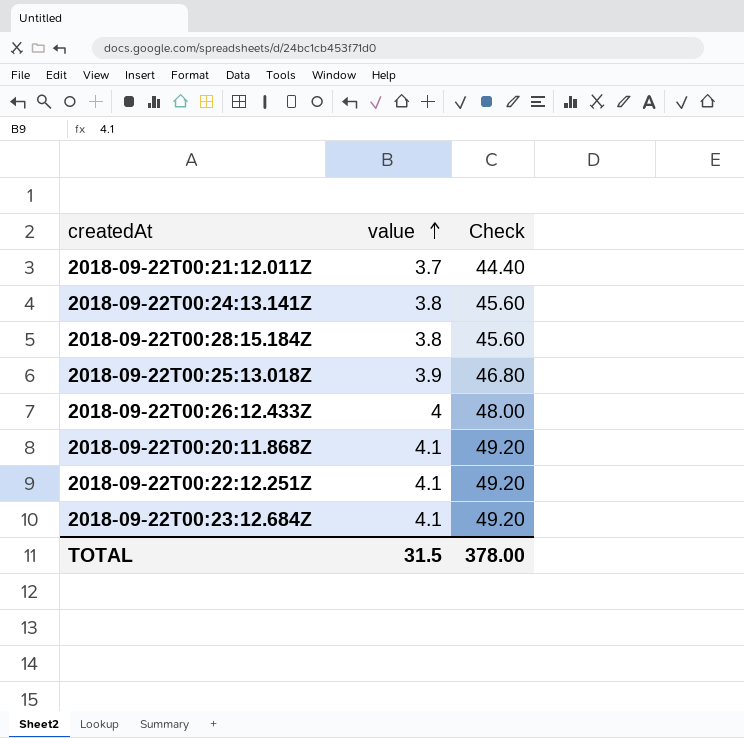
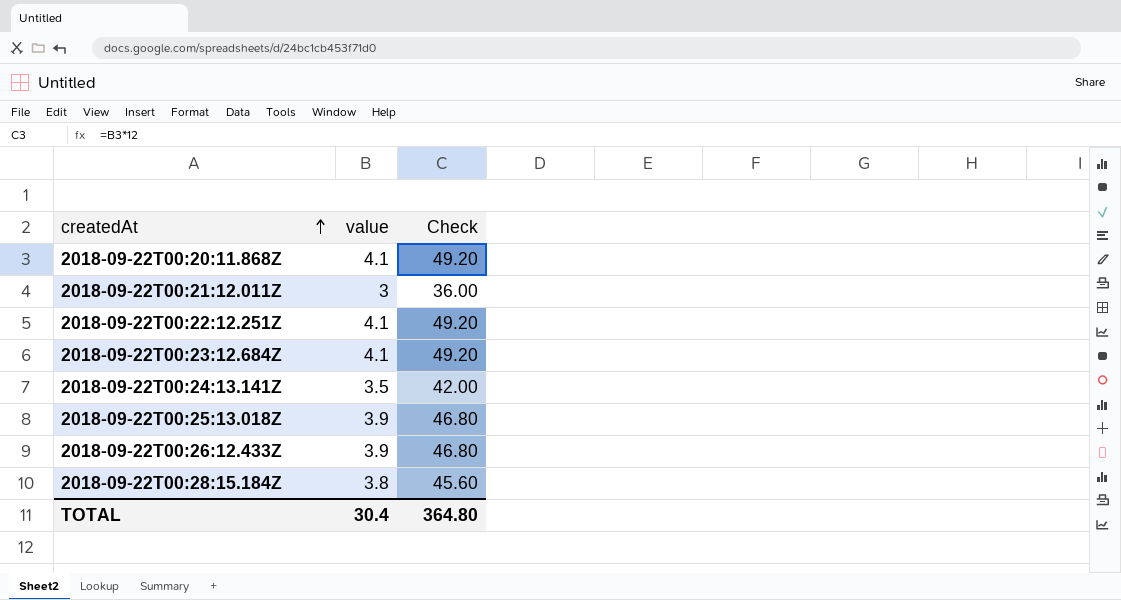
row order: value ascending -> createdAt ascending
2018-09-22T00:21:12.011Z | value: 3.7 -> 3
2018-09-22T00:21:12.011Z | Check: 44.40 -> 36.00
2018-09-22T00:24:13.141Z | value: 3.8 -> 3.5
2018-09-22T00:24:13.141Z | Check: 45.60 -> 42.00
2018-09-22T00:26:12.433Z | value: 4 -> 3.9
2018-09-22T00:26:12.433Z | Check: 48.00 -> 46.80
TOTAL | value: 31.5 -> 30.4
TOTAL | Check: 378.00 -> 364.80

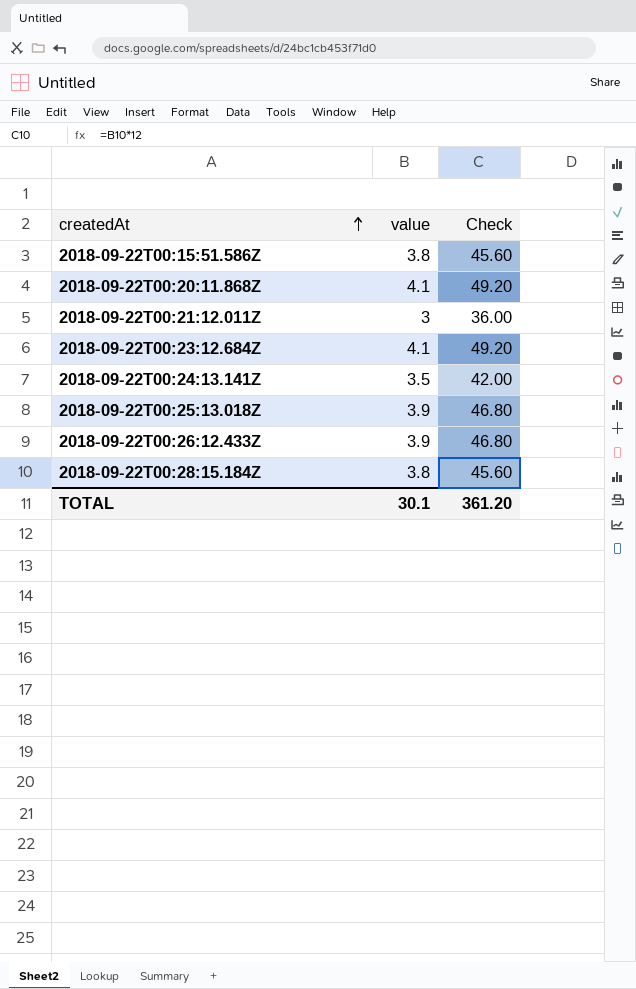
row 2018-09-22T00:22:12.251Z: 4.1 | 49.20 -> none
row 2018-09-22T00:15:51.586Z: none -> 3.8 | 45.60
TOTAL | value: 30.4 -> 30.1
TOTAL | Check: 364.80 -> 361.20

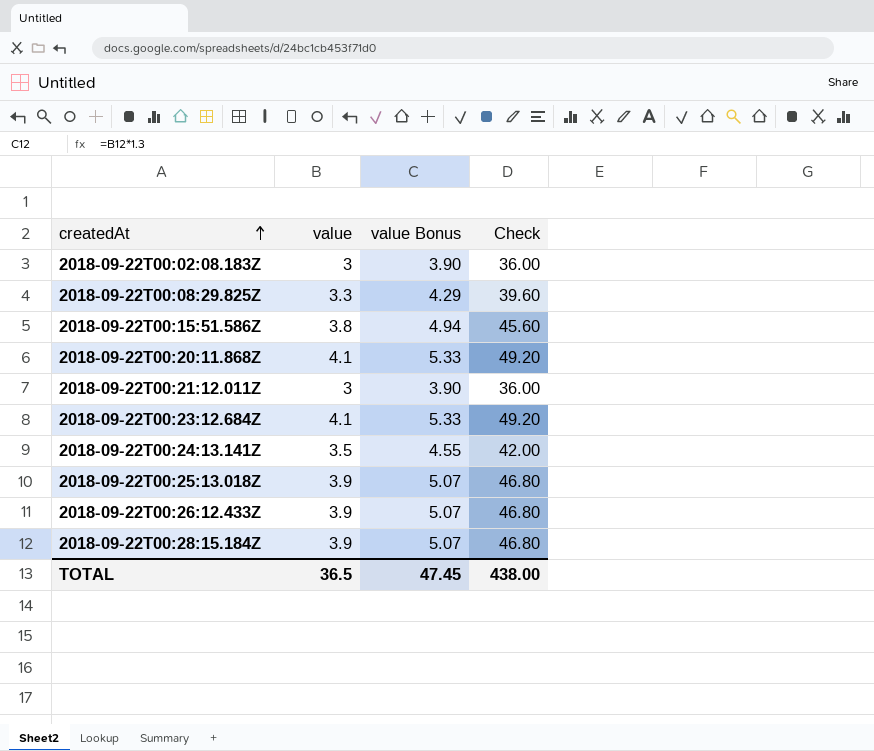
column value Bonus | formula: none -> [value] * 1.3
row 2018-09-22T00:02:08.183Z: none -> 3 | 3.90 | 36.00
row 2018-09-22T00:08:29.825Z: none -> 3.3 | 4.29 | 39.60
2018-09-22T00:28:15.184Z | value: 3.8 -> 3.9
2018-09-22T00:28:15.184Z | Check: 45.60 -> 46.80
TOTAL | value: 30.1 -> 36.5
TOTAL | Check: 361.20 -> 438.00

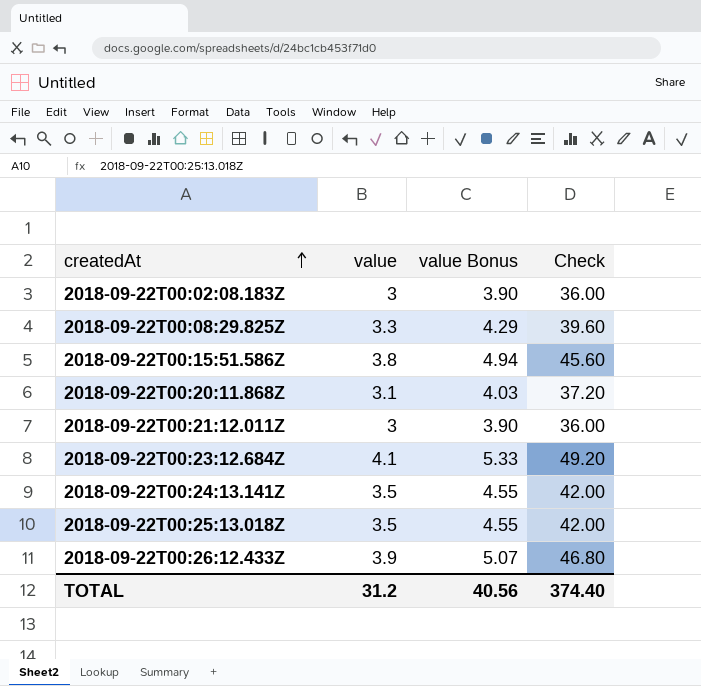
row 2018-09-22T00:28:15.184Z: 3.9 | 5.07 | 46.80 -> none
2018-09-22T00:20:11.868Z | value: 4.1 -> 3.1
2018-09-22T00:20:11.868Z | value Bonus: 5.33 -> 4.03
2018-09-22T00:20:11.868Z | Check: 49.20 -> 37.20
2018-09-22T00:25:13.018Z | value: 3.9 -> 3.5
2018-09-22T00:25:13.018Z | value Bonus: 5.07 -> 4.55
2018-09-22T00:25:13.018Z | Check: 46.80 -> 42.00
TOTAL | value: 36.5 -> 31.2
TOTAL | value Bonus: 47.45 -> 40.56
TOTAL | Check: 438.00 -> 374.40

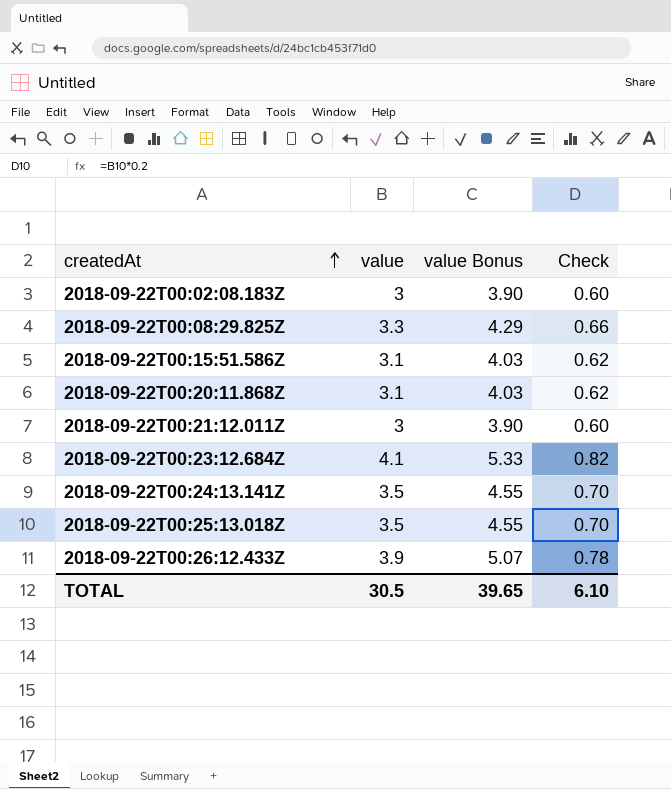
column Check | formula: [value] * 12 -> [value] * 0.2
2018-09-22T00:15:51.586Z | value: 3.8 -> 3.1
2018-09-22T00:15:51.586Z | value Bonus: 4.94 -> 4.03
TOTAL | value: 31.2 -> 30.5
TOTAL | value Bonus: 40.56 -> 39.65
TOTAL | Check: 374.40 -> 6.10

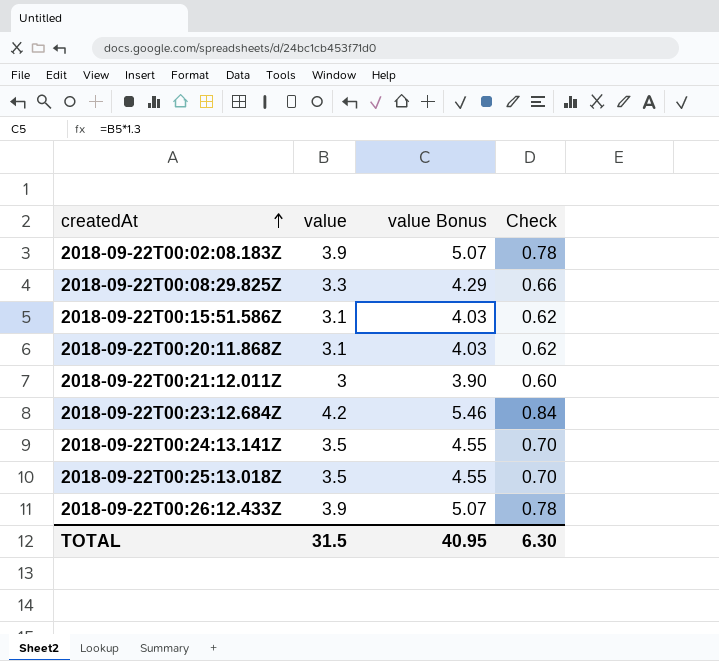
2018-09-22T00:02:08.183Z | value: 3 -> 3.9
2018-09-22T00:02:08.183Z | value Bonus: 3.90 -> 5.07
2018-09-22T00:02:08.183Z | Check: 0.60 -> 0.78
2018-09-22T00:23:12.684Z | value: 4.1 -> 4.2
2018-09-22T00:23:12.684Z | value Bonus: 5.33 -> 5.46
2018-09-22T00:23:12.684Z | Check: 0.82 -> 0.84
TOTAL | value: 30.5 -> 31.5
TOTAL | value Bonus: 39.65 -> 40.95
TOTAL | Check: 6.10 -> 6.30

